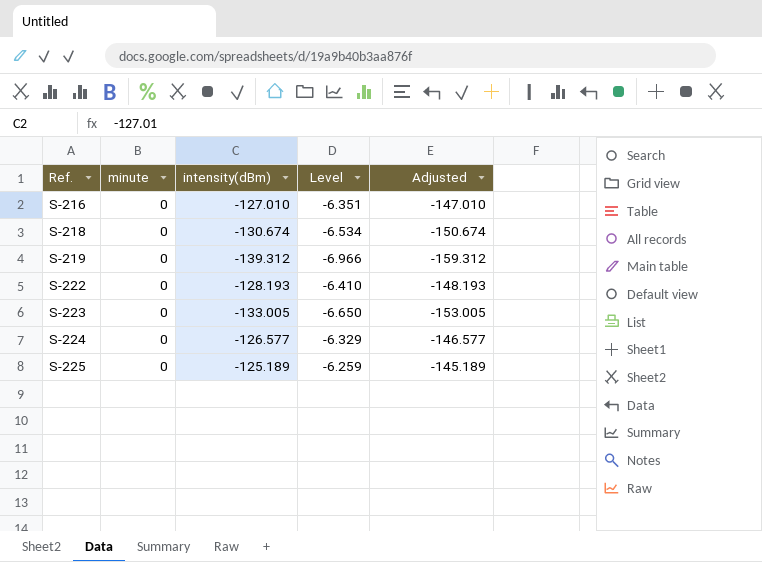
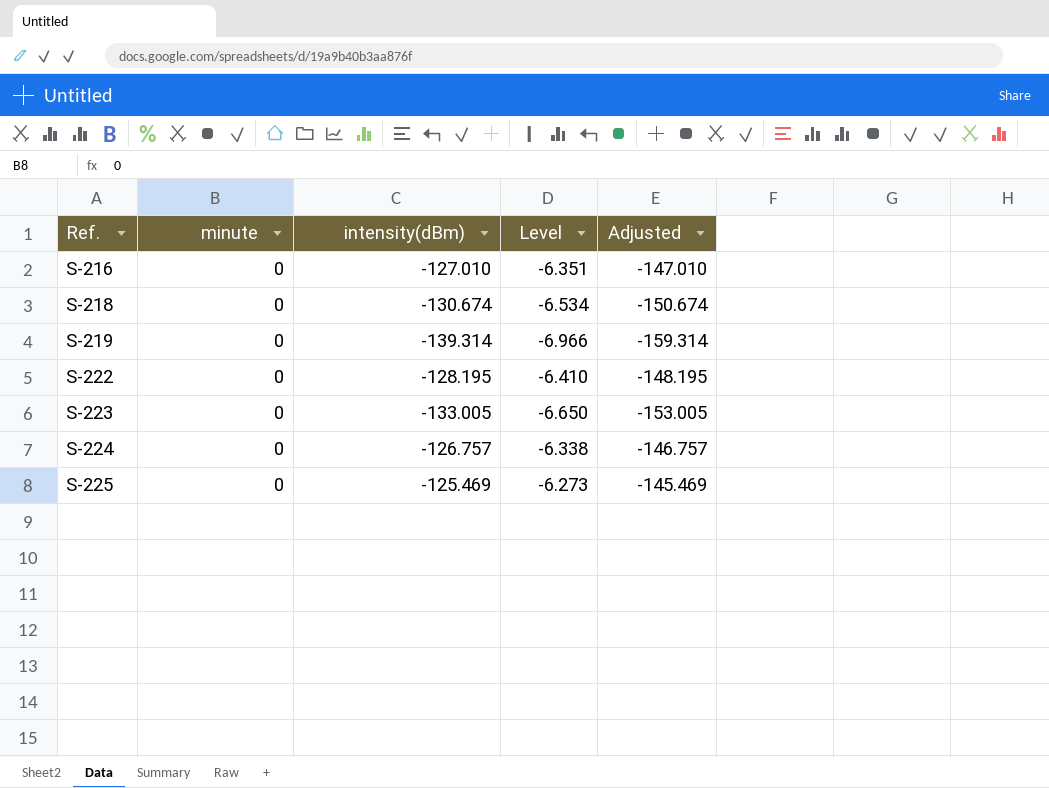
S-219 | intensity(dBm): -139.312 -> -139.314
S-219 | Adjusted: -159.312 -> -159.314
S-222 | intensity(dBm): -128.193 -> -128.195
S-222 | Adjusted: -148.193 -> -148.195
S-224 | intensity(dBm): -126.577 -> -126.757
S-224 | Level: -6.329 -> -6.338
S-224 | Adjusted: -146.577 -> -146.757
S-225 | intensity(dBm): -125.189 -> -125.469
S-225 | Level: -6.259 -> -6.273
S-225 | Adjusted: -145.189 -> -145.469

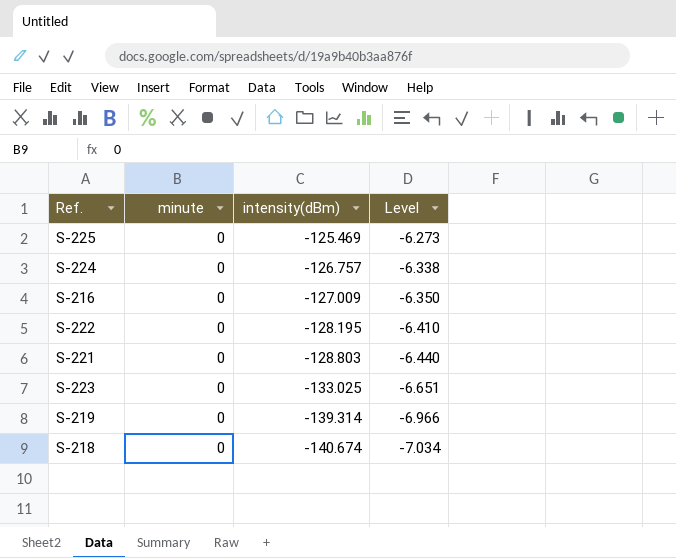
row order: Ref. ascending -> intensity(dBm) descending
column Adjusted | formula: [intensity(dBm)] - 20 -> none
S-216 | intensity(dBm): -127.010 -> -127.009
S-216 | Level: -6.351 -> -6.350
row S-221: none -> 0 | -128.803 | -6.440
S-223 | intensity(dBm): -133.005 -> -133.025
S-223 | Level: -6.650 -> -6.651
S-218 | intensity(dBm): -130.674 -> -140.674
S-218 | Level: -6.534 -> -7.034

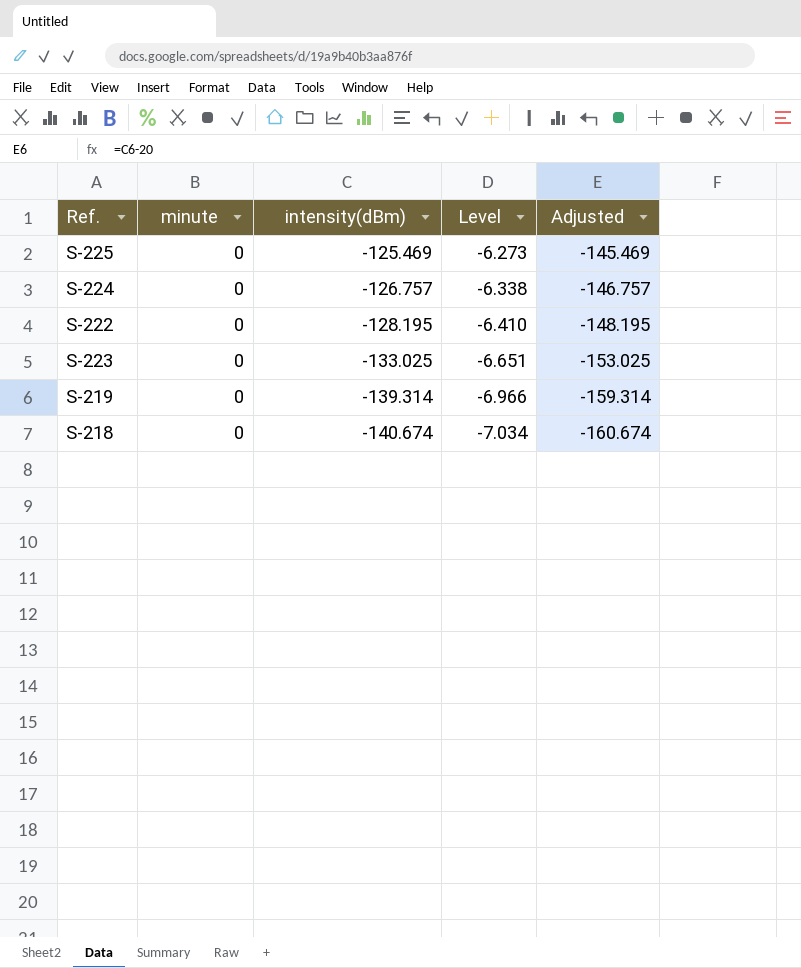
column Adjusted | formula: none -> [intensity(dBm)] - 20
row S-216: 0 | -127.009 | -6.350 -> none
row S-221: 0 | -128.803 | -6.440 -> none

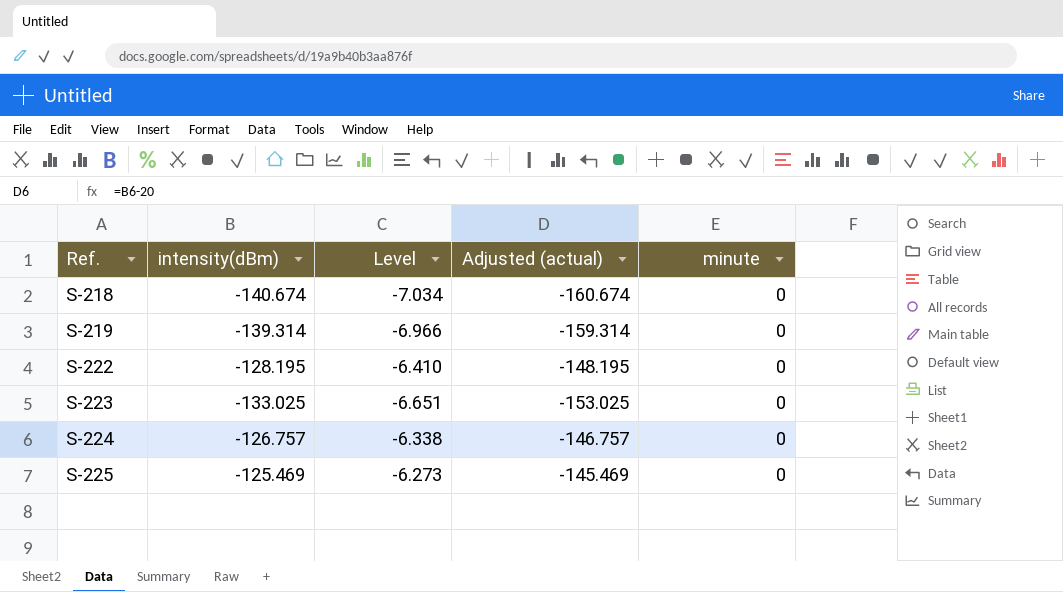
row order: intensity(dBm) descending -> Ref. ascending
column name: Adjusted -> Adjusted (actual)
column minute | position: 2 -> 5

